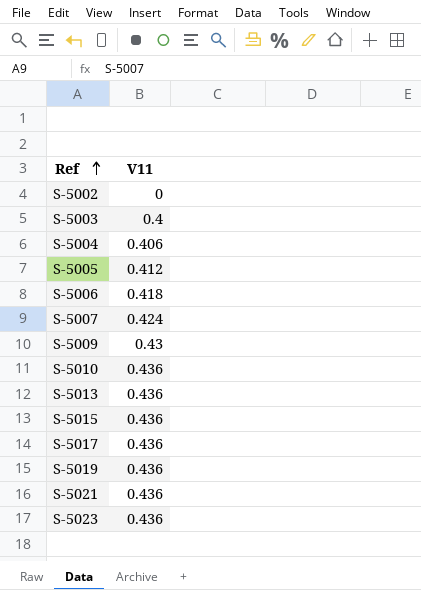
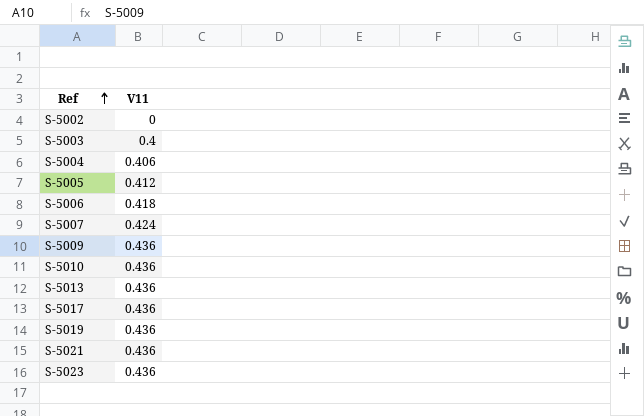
row S-5015: 0.436 -> none
S-5009 | V11: 0.43 -> 0.436

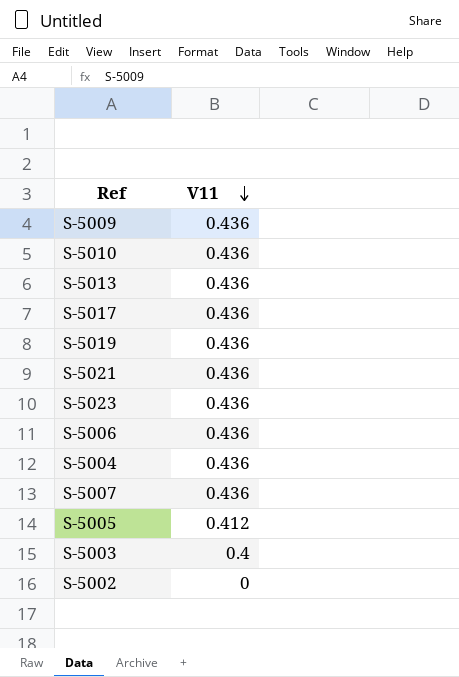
row order: Ref ascending -> V11 descending
S-5006 | V11: 0.418 -> 0.436
S-5004 | V11: 0.406 -> 0.436
S-5007 | V11: 0.424 -> 0.436

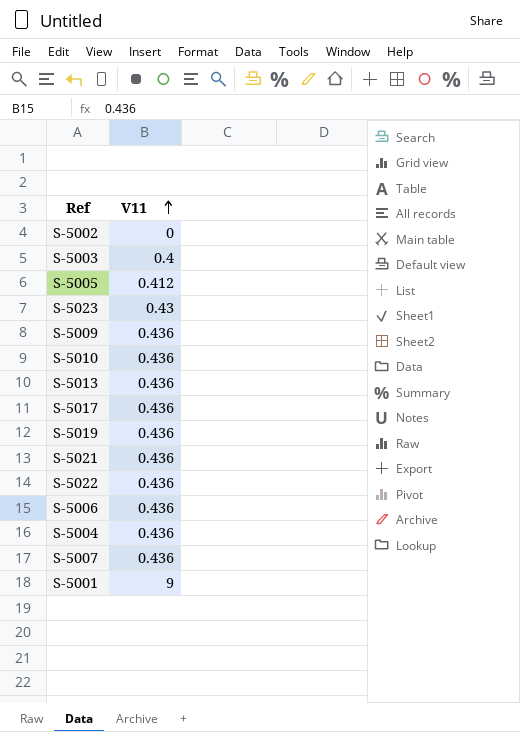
row order: V11 descending -> V11 ascending
S-5023 | V11: 0.436 -> 0.43
row S-5022: none -> 0.436
row S-5001: none -> 9

